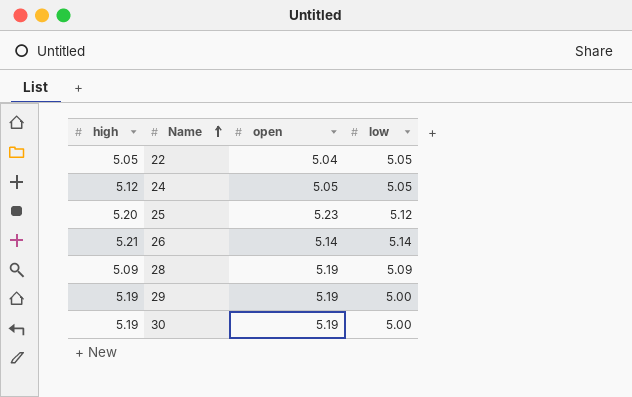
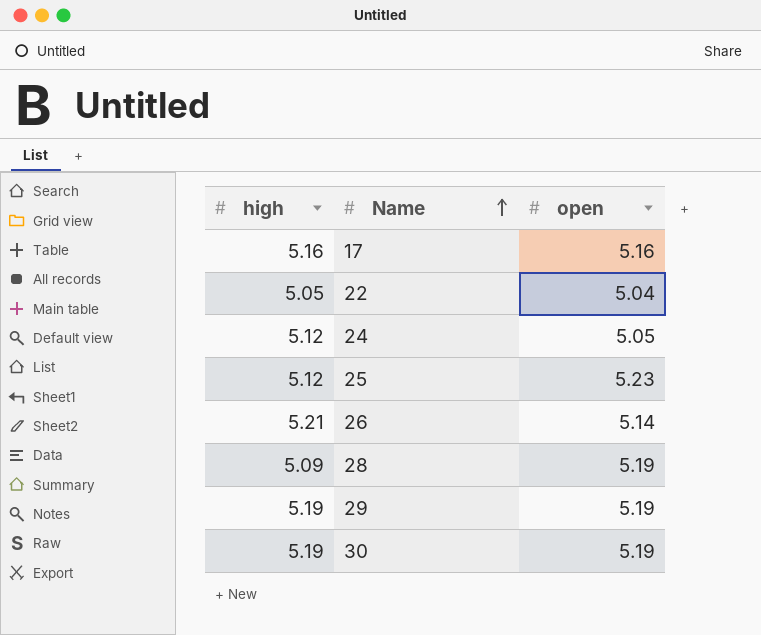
column low | position: 4 -> none
row 17: none -> 5.16 | 5.16
25 | high: 5.20 -> 5.12

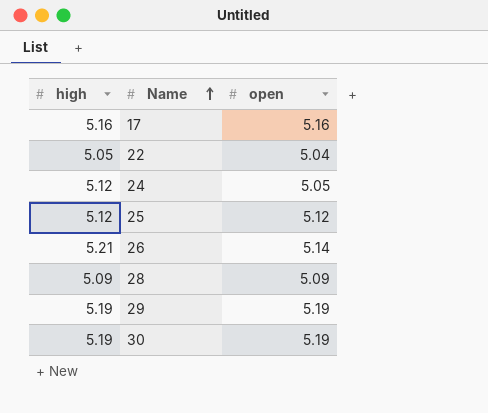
25 | open: 5.23 -> 5.12
28 | open: 5.19 -> 5.09

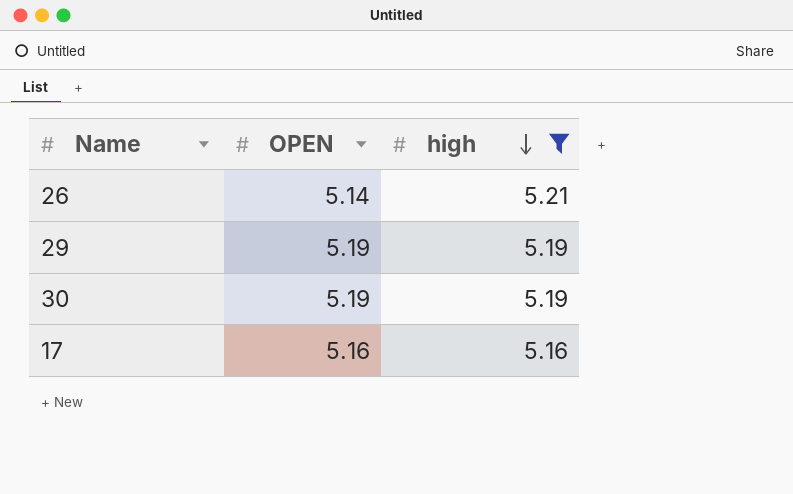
filter: none -> high >= 5.16
row order: Name ascending -> high descending
column name: open -> OPEN
column high | position: 1 -> 3

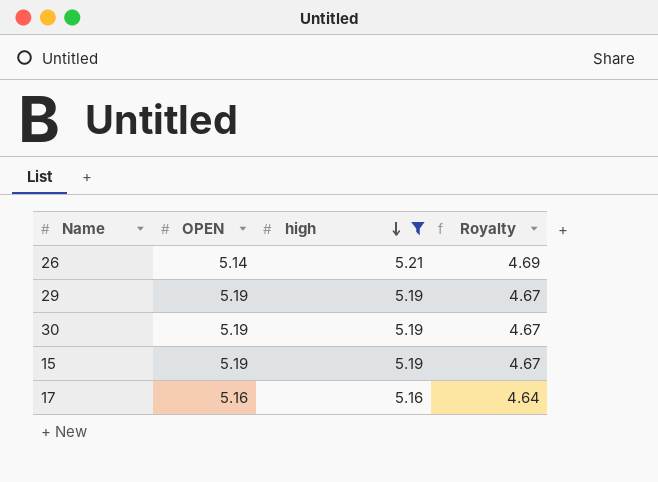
column Royalty | formula: none -> [high] * 0.9
row 15: none -> 5.19 | 5.19 | 4.67

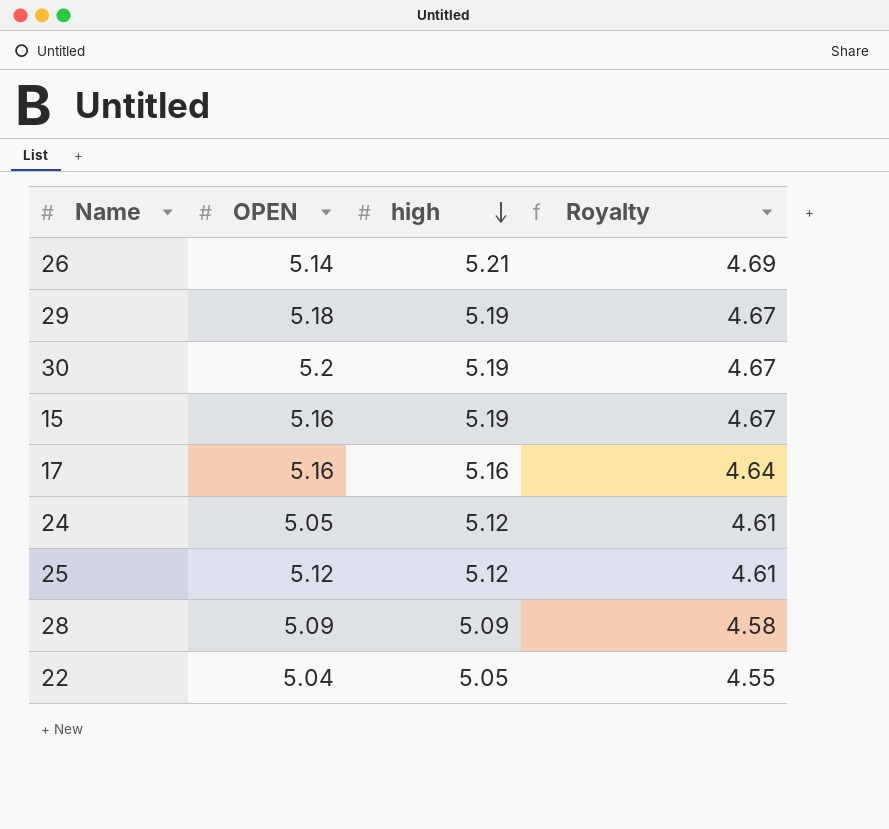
filter: high >= 5.16 -> none
29 | OPEN: 5.19 -> 5.18
30 | OPEN: 5.19 -> 5.2
15 | OPEN: 5.19 -> 5.16

